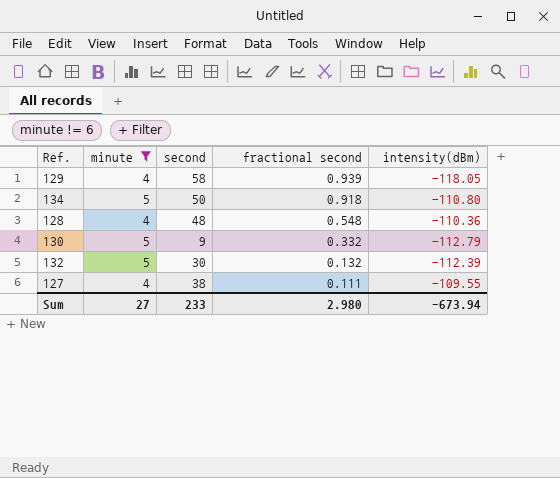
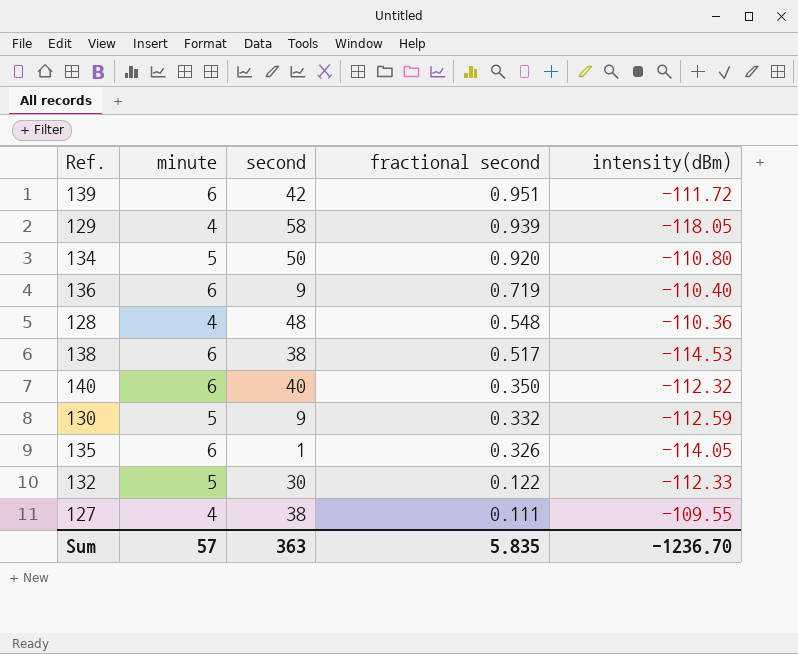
filter: minute != 6 -> none
134 | fractional second: 0.918 -> 0.920
130 | intensity(dBm): -112.79 -> -112.59
132 | fractional second: 0.132 -> 0.122
132 | intensity(dBm): -112.39 -> -112.33
Sum | minute: 27 -> 57
Sum | second: 233 -> 363
Sum | fractional second: 2.980 -> 5.835
Sum | intensity(dBm): -673.94 -> -1236.70

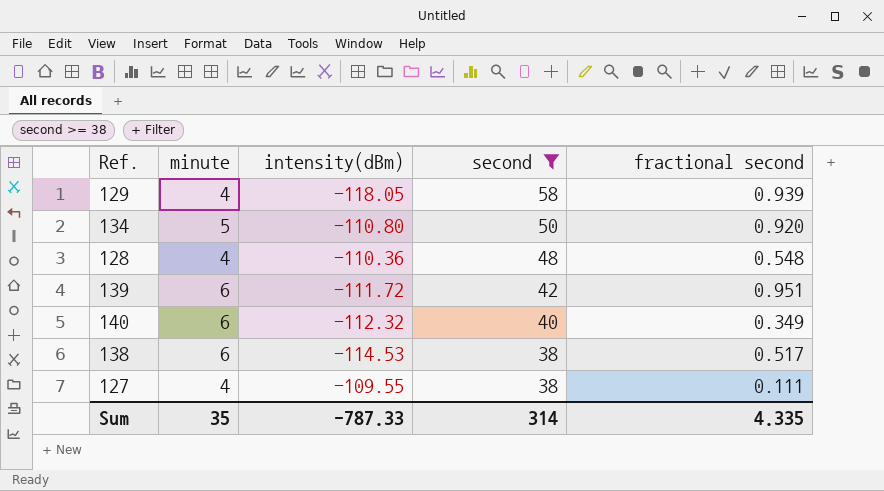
filter: none -> second >= 38
row order: fractional second descending -> second descending
column intensity(dBm) | position: 5 -> 3
140 | fractional second: 0.350 -> 0.349
Sum | minute: 57 -> 35
Sum | intensity(dBm): -1236.70 -> -787.33
Sum | second: 363 -> 314
Sum | fractional second: 5.835 -> 4.335

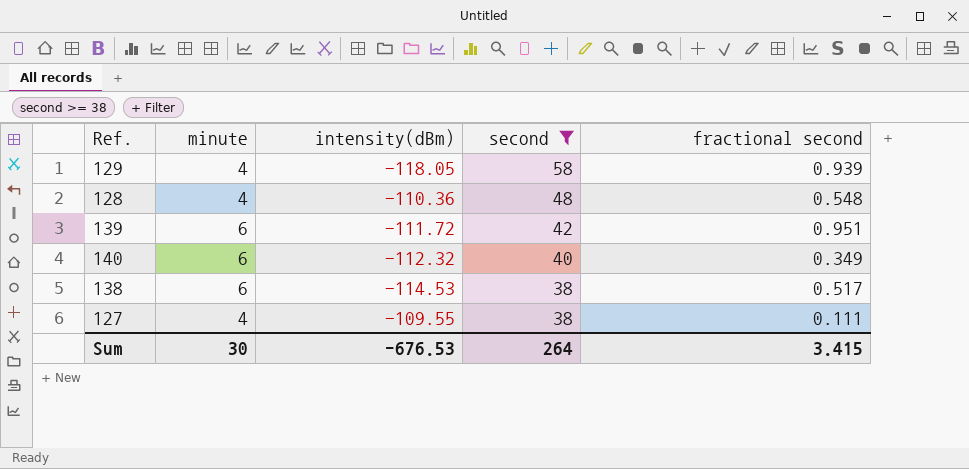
row 134: 5 | -110.80 | 50 | 0.920 -> none
Sum | minute: 35 -> 30
Sum | intensity(dBm): -787.33 -> -676.53
Sum | second: 314 -> 264
Sum | fractional second: 4.335 -> 3.415

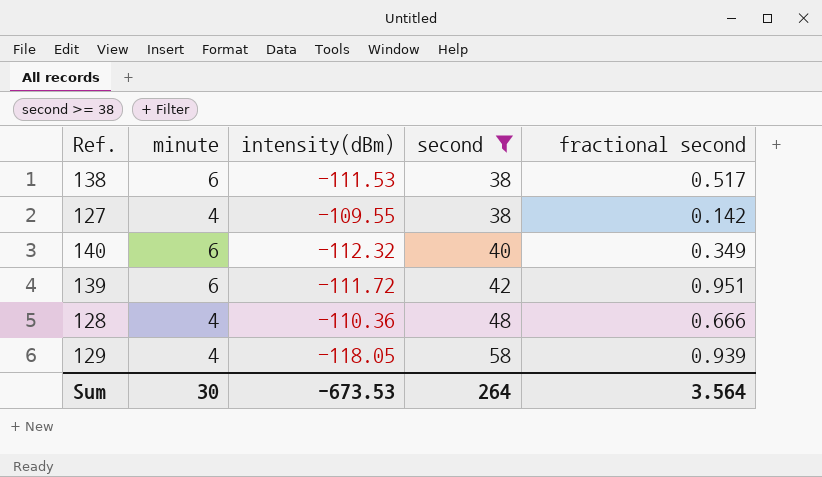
row order: second descending -> second ascending
138 | intensity(dBm): -114.53 -> -111.53
127 | fractional second: 0.111 -> 0.142
128 | fractional second: 0.548 -> 0.666
Sum | intensity(dBm): -676.53 -> -673.53
Sum | fractional second: 3.415 -> 3.564

